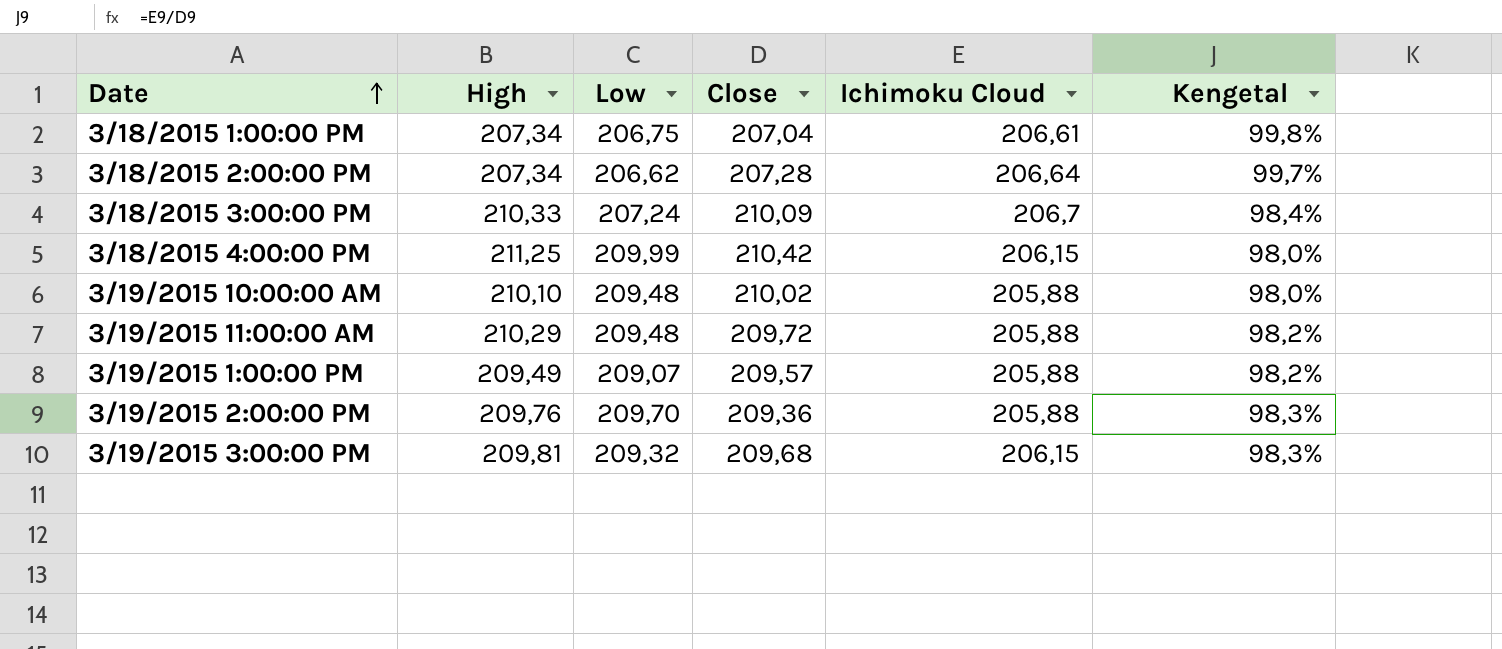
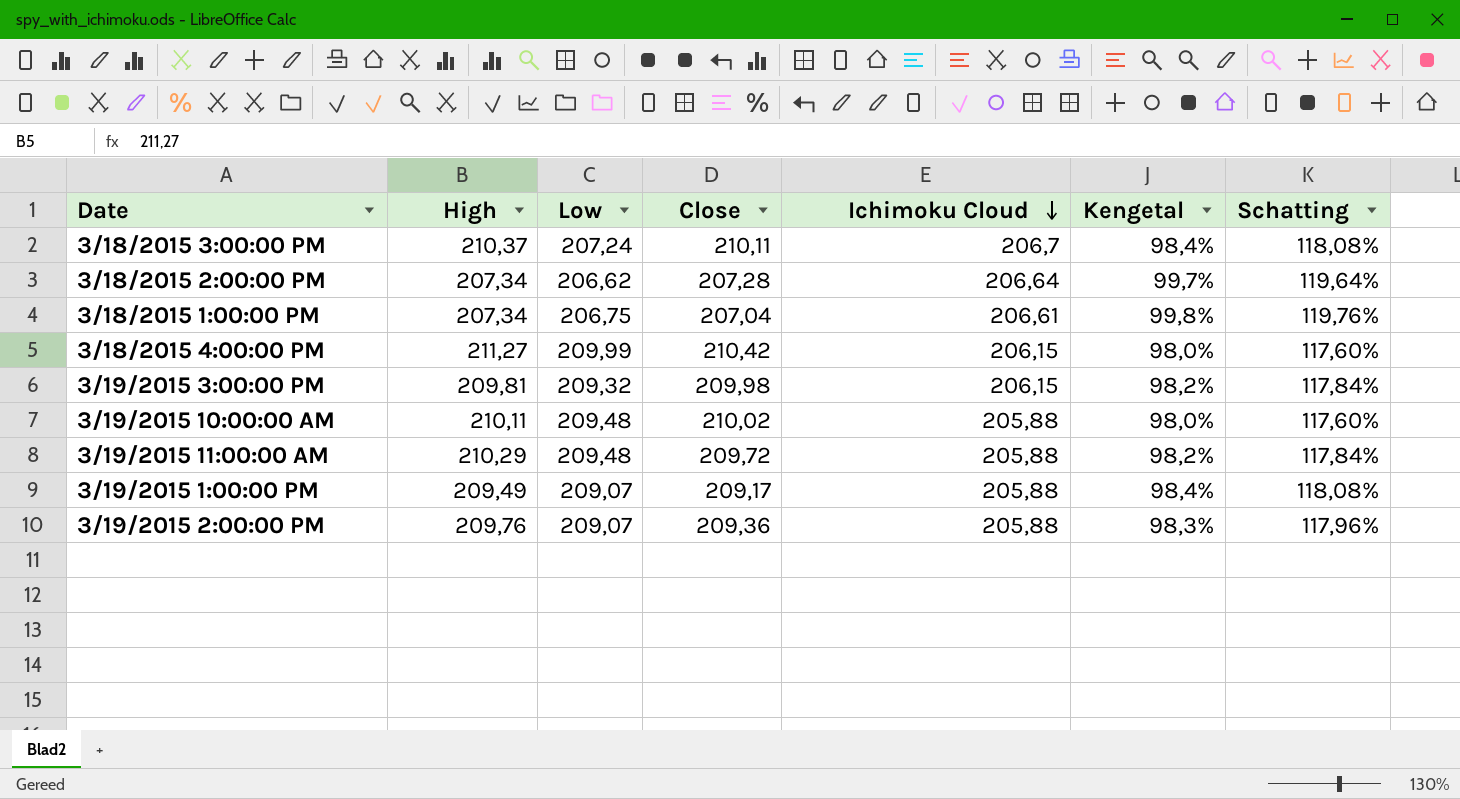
row order: Date ascending -> Ichimoku Cloud descending
column Schatting | formula: none -> [Kengetal] * 1,2
3/18/2015 3:00:00 PM | High: 210,33 -> 210,37
3/18/2015 3:00:00 PM | Close: 210,09 -> 210,11
3/18/2015 4:00:00 PM | High: 211,25 -> 211,27
3/19/2015 3:00:00 PM | Close: 209,68 -> 209,98
3/19/2015 3:00:00 PM | Kengetal: 98,3% -> 98,2%
3/19/2015 10:00:00 AM | High: 210,10 -> 210,11
3/19/2015 1:00:00 PM | Close: 209,57 -> 209,17
3/19/2015 1:00:00 PM | Kengetal: 98,2% -> 98,4%
3/19/2015 2:00:00 PM | Low: 209,70 -> 209,07

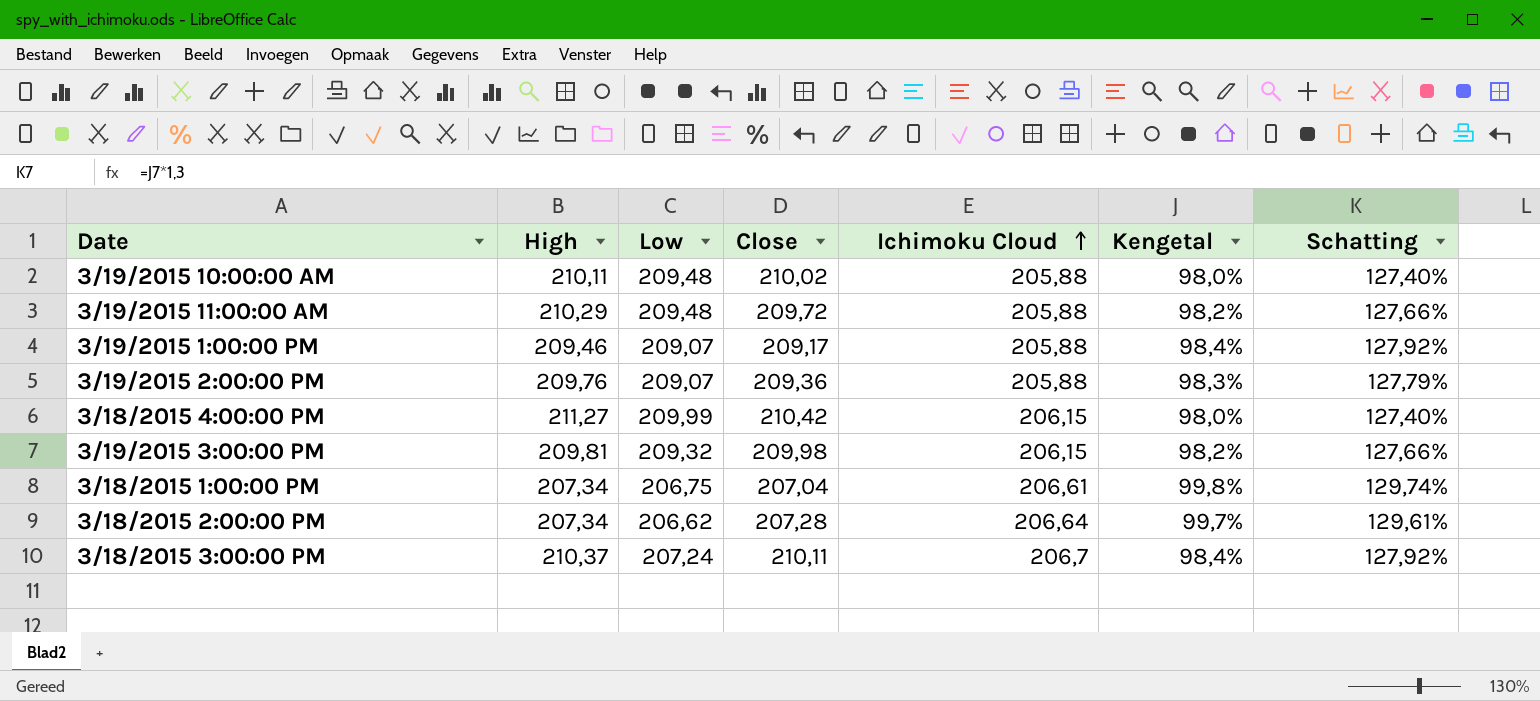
row order: Ichimoku Cloud descending -> Ichimoku Cloud ascending
column Schatting | formula: [Kengetal] * 1,2 -> [Kengetal] * 1,3
3/19/2015 1:00:00 PM | High: 209,49 -> 209,46

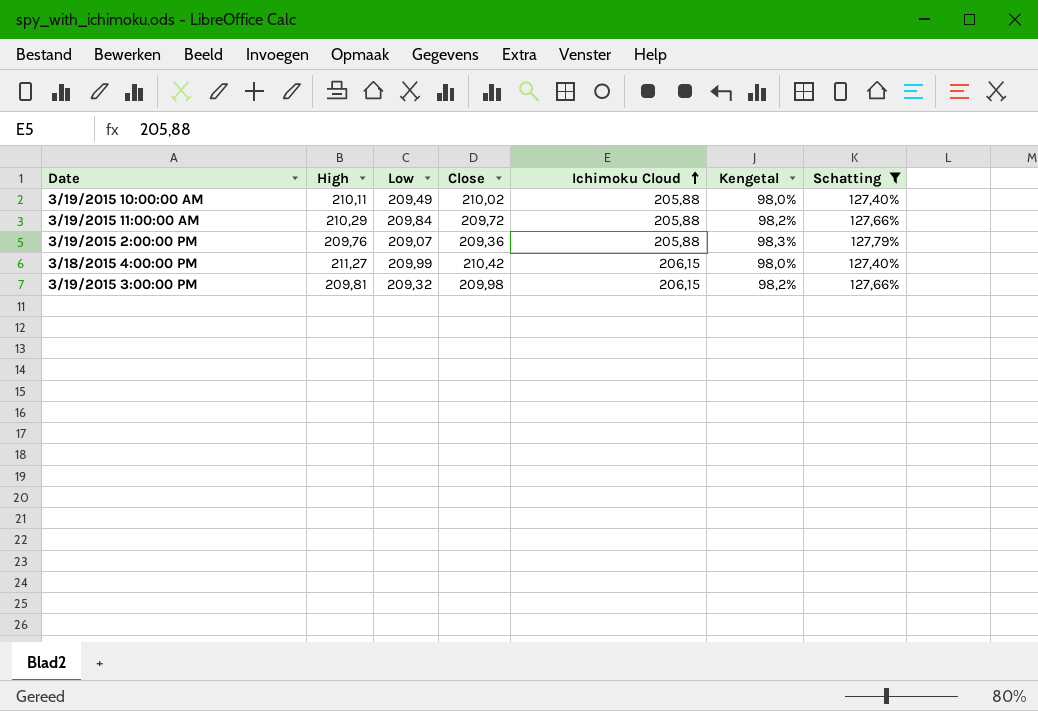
filter: none -> Schatting <= 127,79%
3/19/2015 10:00:00 AM | Low: 209,48 -> 209,49
3/19/2015 11:00:00 AM | Low: 209,48 -> 209,84

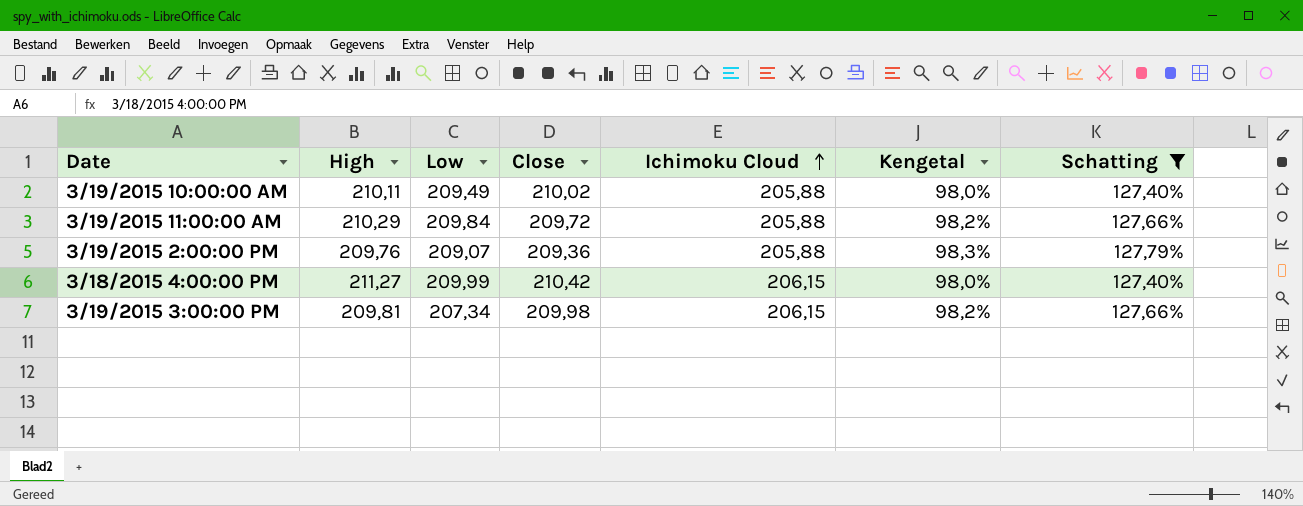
3/19/2015 3:00:00 PM | Low: 209,32 -> 207,34

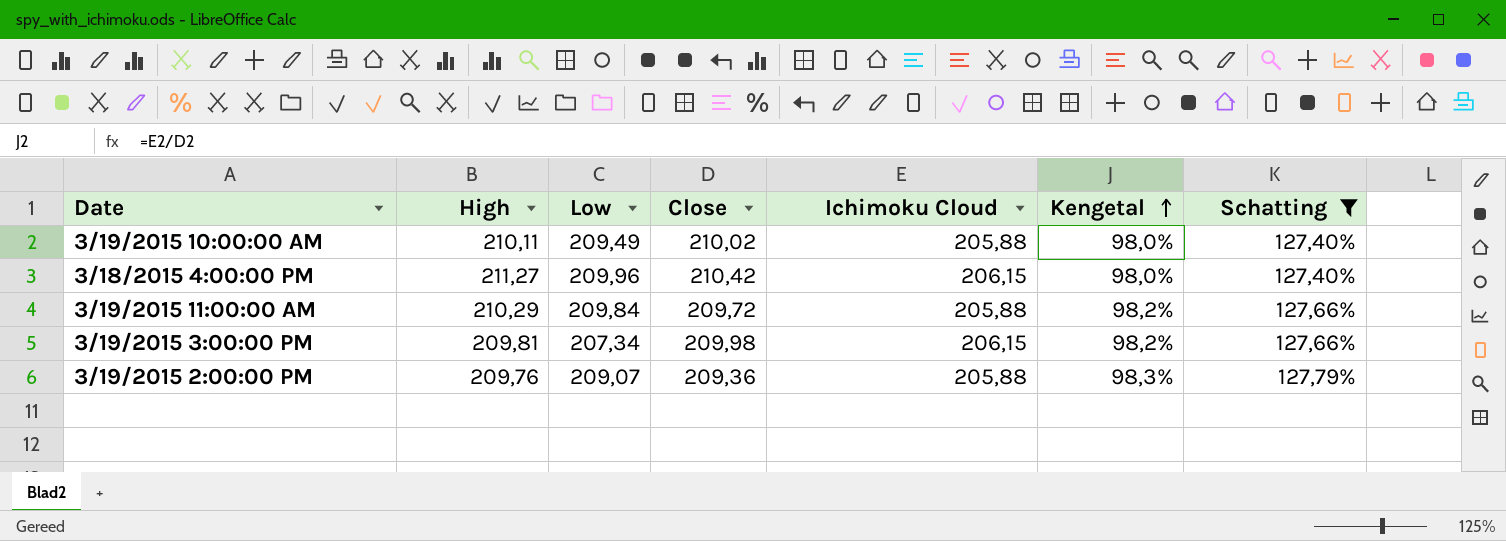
row order: Ichimoku Cloud ascending -> Kengetal ascending
3/18/2015 4:00:00 PM | Low: 209,99 -> 209,96

